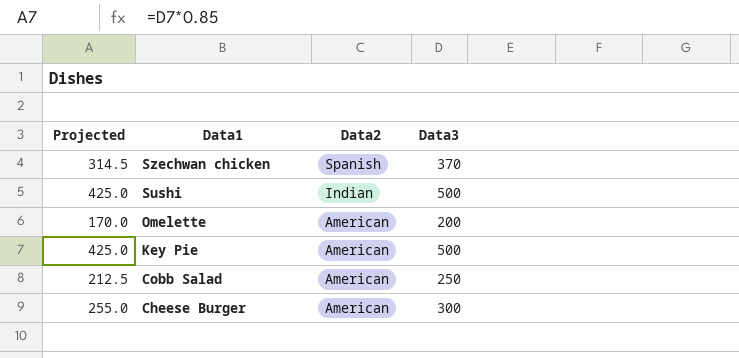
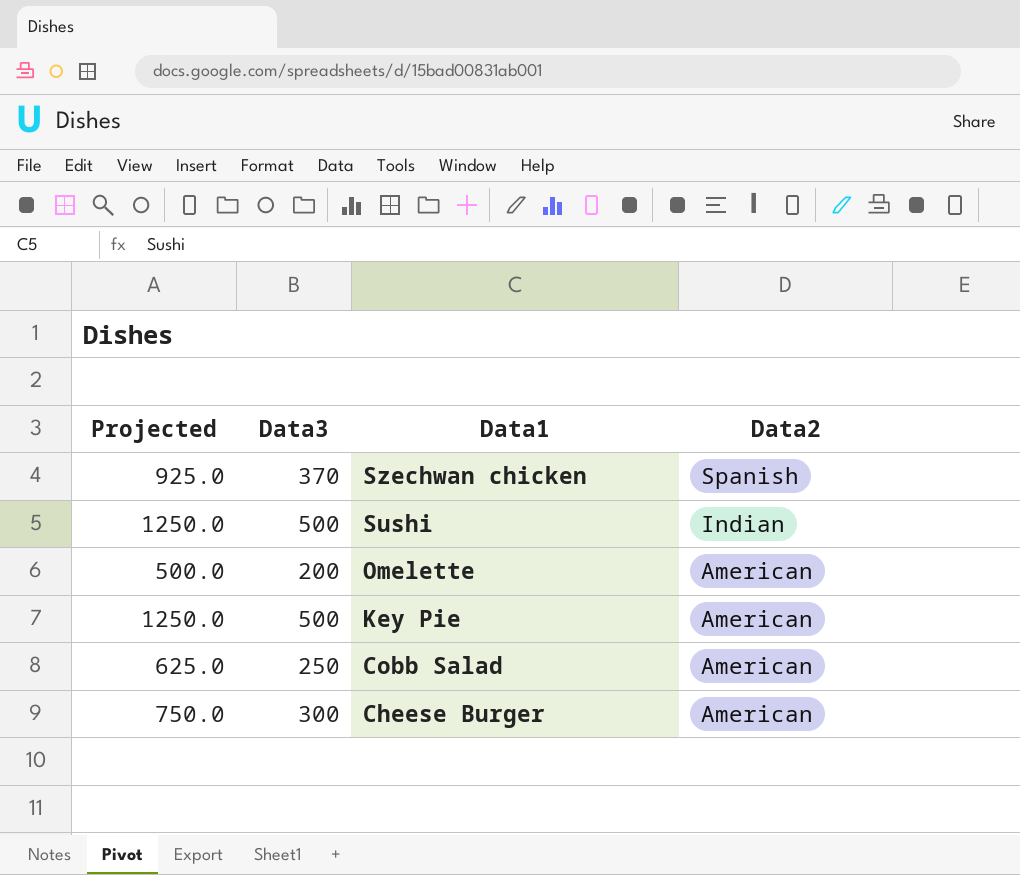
column Projected | formula: [Data3] * 0.85 -> [Data3] * 2.5
column Data3 | position: 4 -> 2

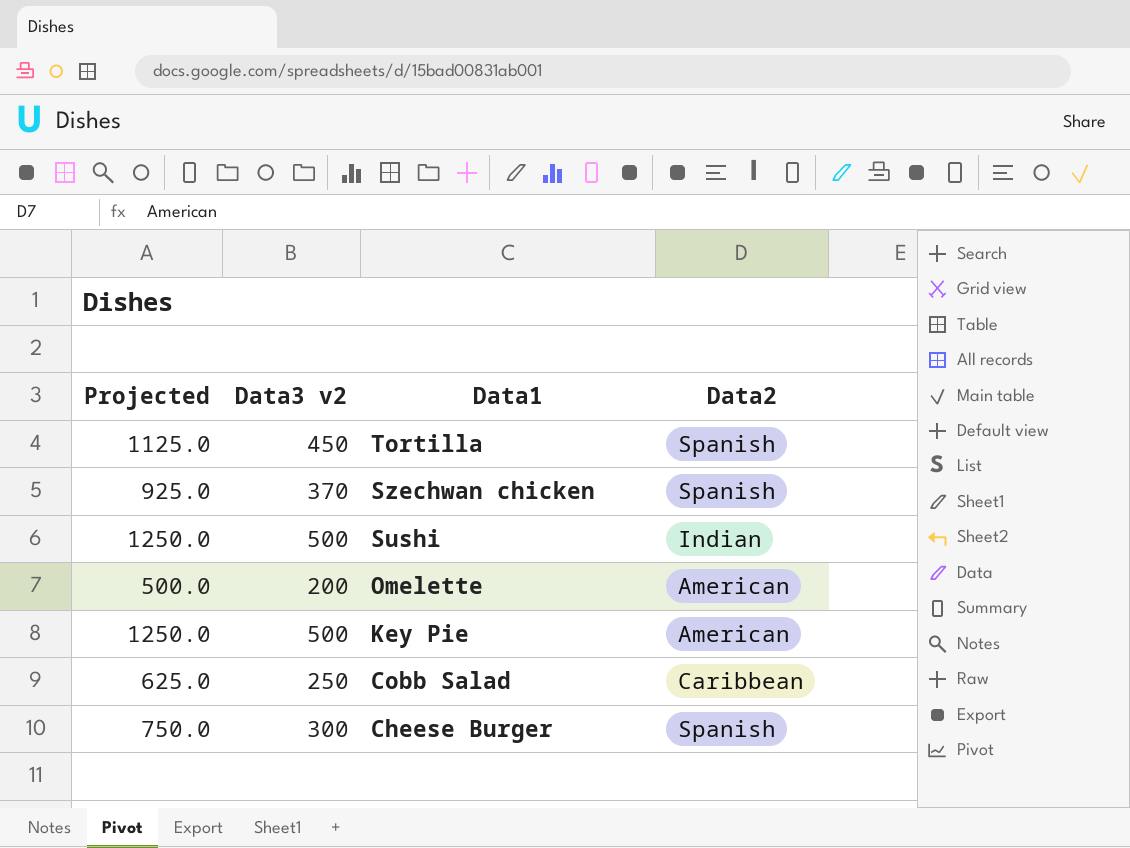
column name: Data3 -> Data3 v2
row Tortilla: none -> 1125.0 | 450 | Spanish
Cobb Salad | Data2: American -> Caribbean
Cheese Burger | Data2: American -> Spanish

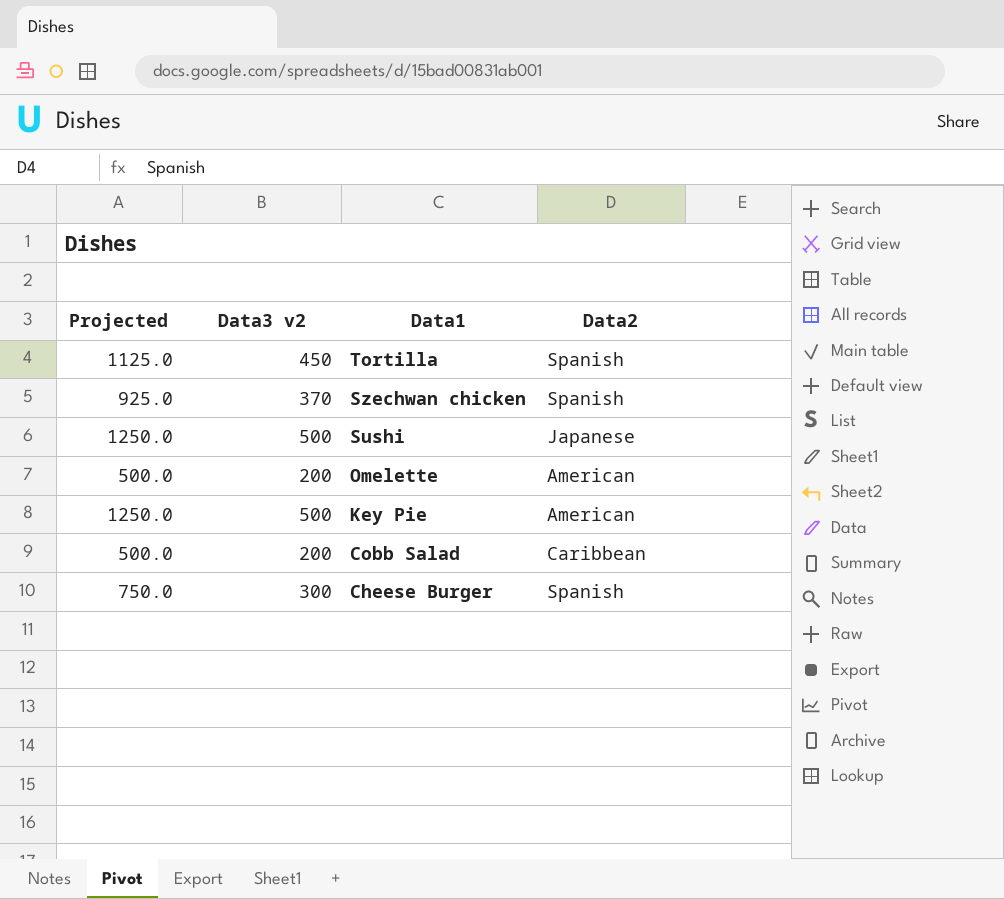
Sushi | Data2: Indian -> Japanese
Cobb Salad | Projected: 625.0 -> 500.0
Cobb Salad | Data3 v2: 250 -> 200

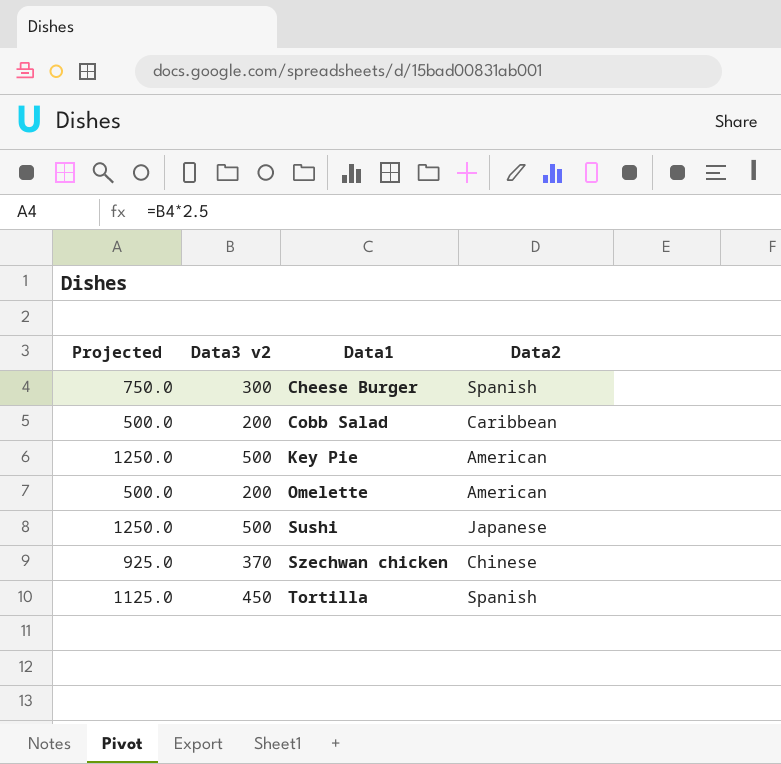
row order: Data1 descending -> Data1 ascending
Szechwan chicken | Data2: Spanish -> Chinese

